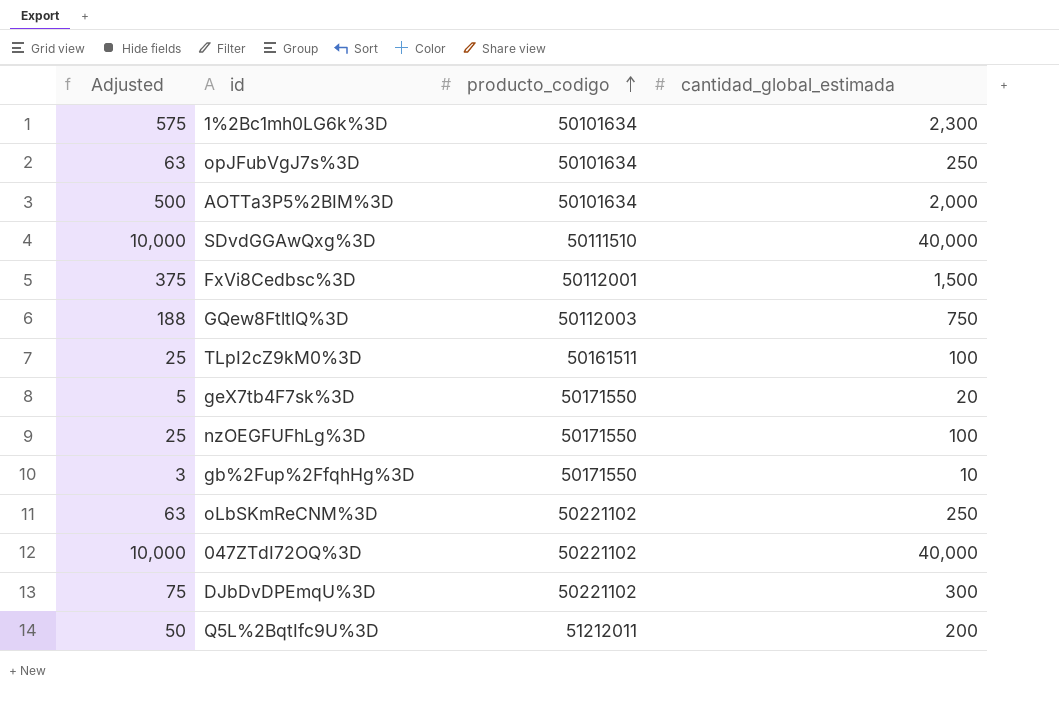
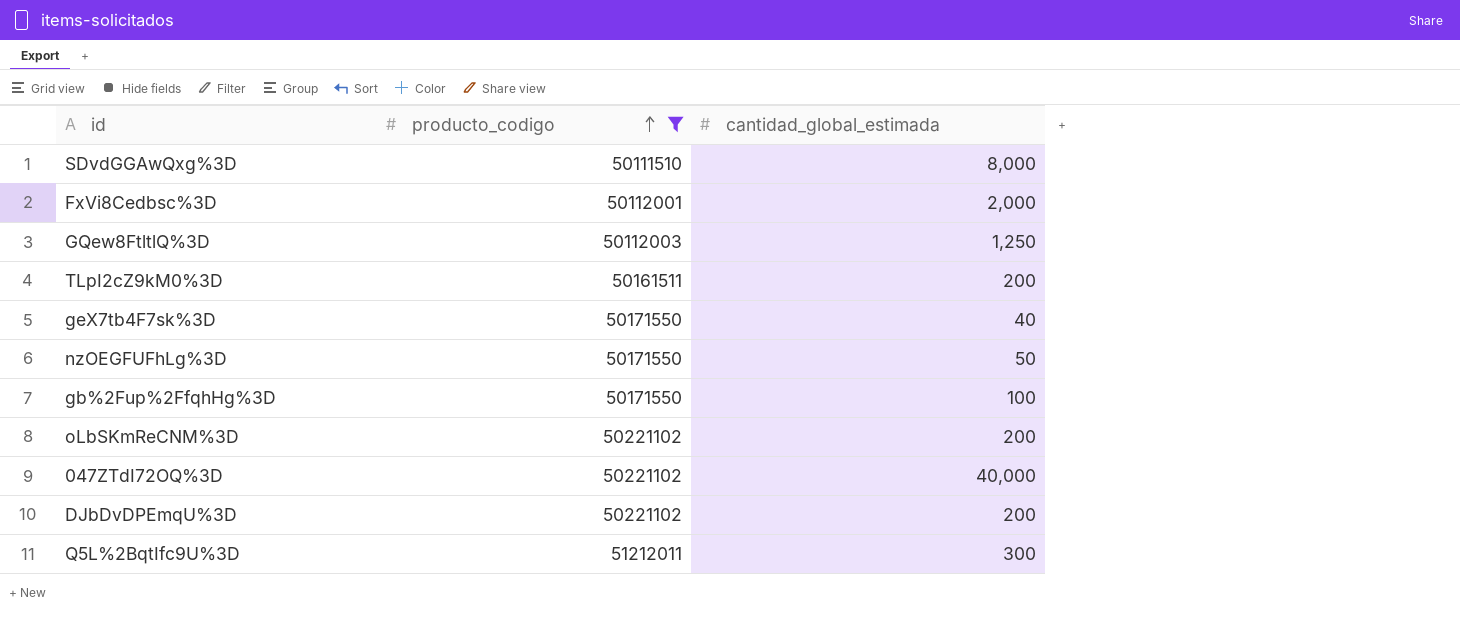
filter: none -> producto_codigo != 50101634
column Adjusted | formula: [cantidad_global_estimada] * 0.25 -> none
SDvdGGAwQxg%3D | cantidad_global_estimada: 40,000 -> 8,000
FxVi8Cedbsc%3D | cantidad_global_estimada: 1,500 -> 2,000
GQew8FtltlQ%3D | cantidad_global_estimada: 750 -> 1,250
TLpI2cZ9kM0%3D | cantidad_global_estimada: 100 -> 200
geX7tb4F7sk%3D | cantidad_global_estimada: 20 -> 40
nzOEGFUFhLg%3D | cantidad_global_estimada: 100 -> 50
gb%2Fup%2FfqhHg%3D | cantidad_global_estimada: 10 -> 100
oLbSKmReCNM%3D | cantidad_global_estimada: 250 -> 200
DJbDvDPEmqU%3D | cantidad_global_estimada: 300 -> 200
Q5L%2BqtIfc9U%3D | cantidad_global_estimada: 200 -> 300

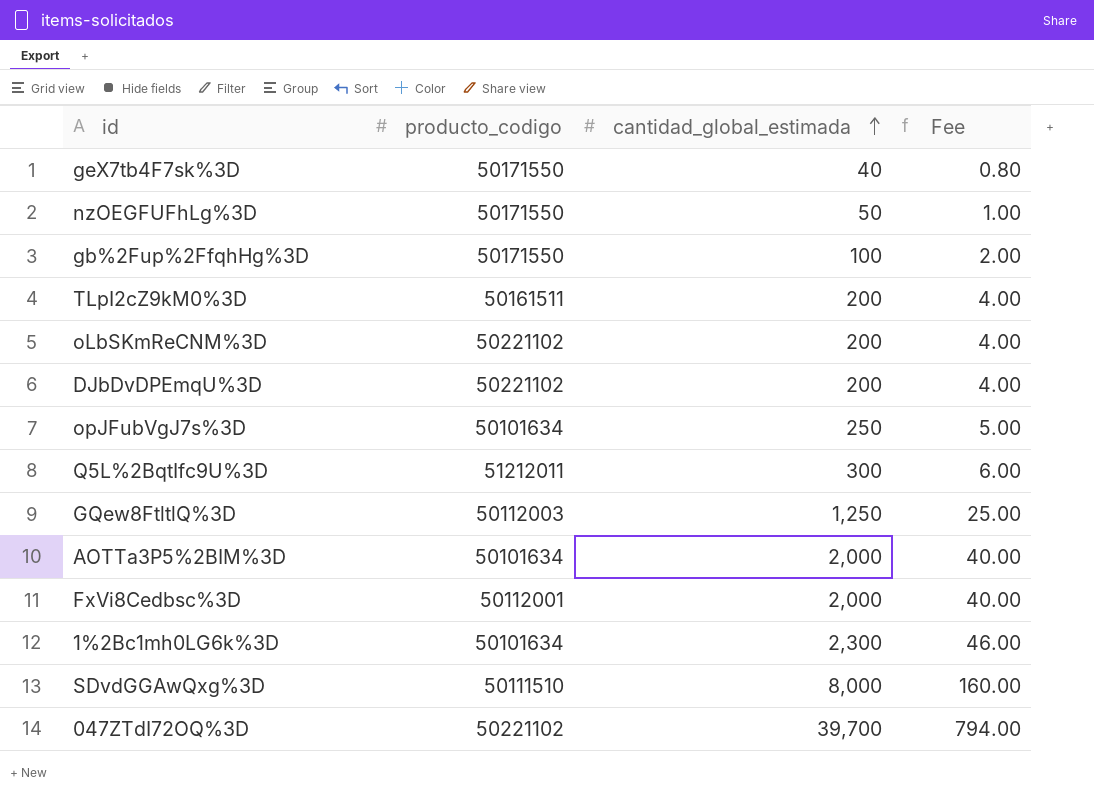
filter: producto_codigo != 50101634 -> none
row order: producto_codigo ascending -> cantidad_global_estimada ascending
column Fee | formula: none -> [cantidad_global_estimada] * 0.02
047ZTdI72OQ%3D | cantidad_global_estimada: 40,000 -> 39,700

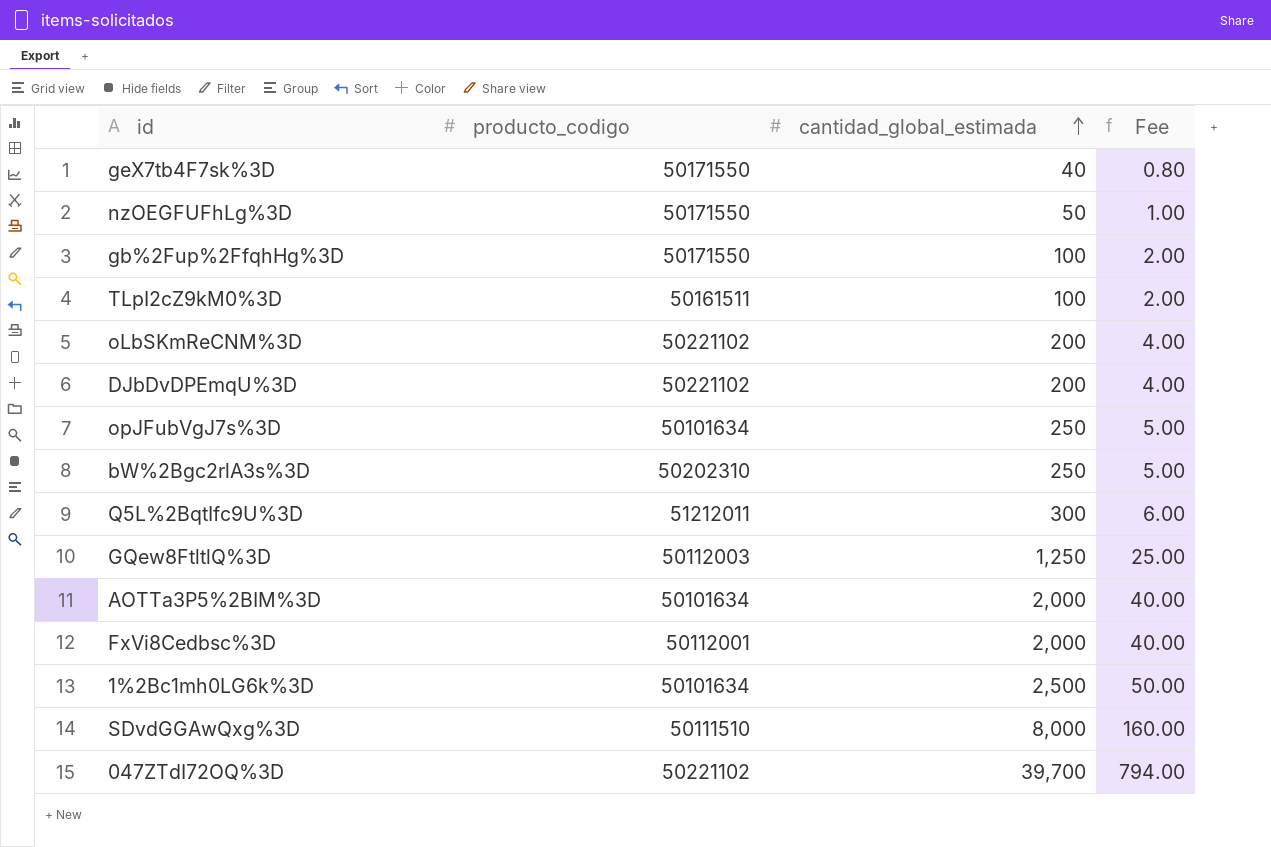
TLpI2cZ9kM0%3D | cantidad_global_estimada: 200 -> 100
TLpI2cZ9kM0%3D | Fee: 4.00 -> 2.00
row bW%2Bgc2rlA3s%3D: none -> 50202310 | 250 | 5.00
1%2Bc1mh0LG6k%3D | cantidad_global_estimada: 2,300 -> 2,500
1%2Bc1mh0LG6k%3D | Fee: 46.00 -> 50.00

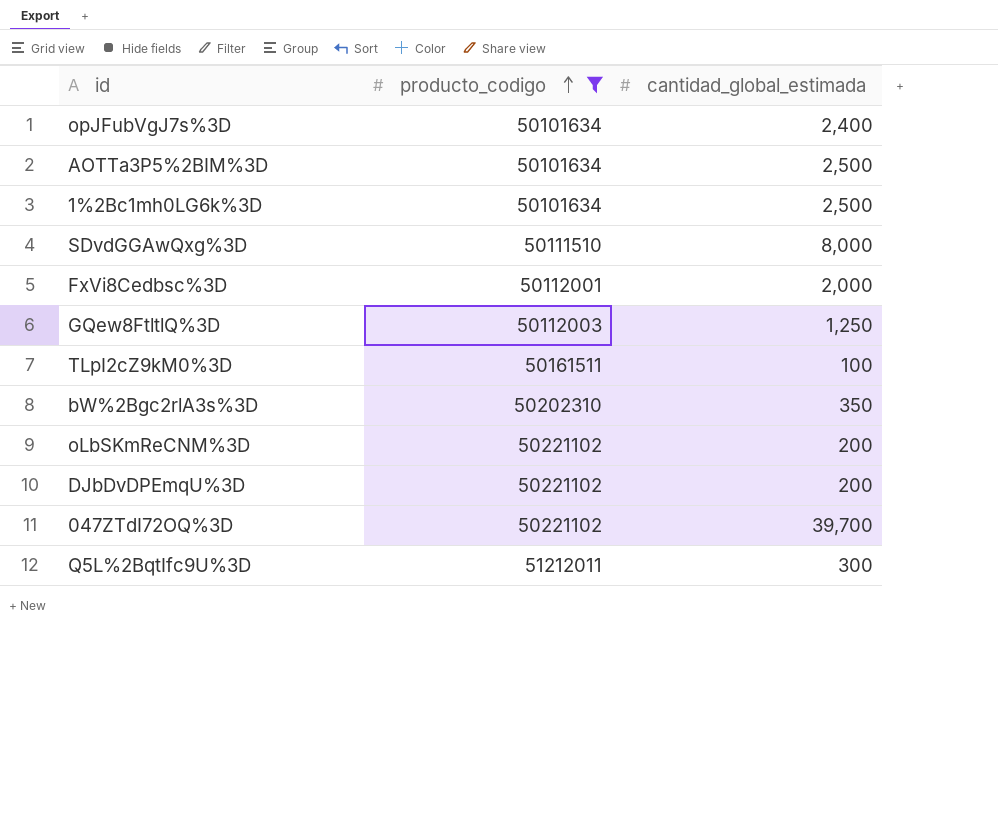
filter: none -> producto_codigo != 50171550
row order: cantidad_global_estimada ascending -> producto_codigo ascending
column Fee | formula: [cantidad_global_estimada] * 0.02 -> none
opJFubVgJ7s%3D | cantidad_global_estimada: 250 -> 2,400
AOTTa3P5%2BIM%3D | cantidad_global_estimada: 2,000 -> 2,500
bW%2Bgc2rlA3s%3D | cantidad_global_estimada: 250 -> 350

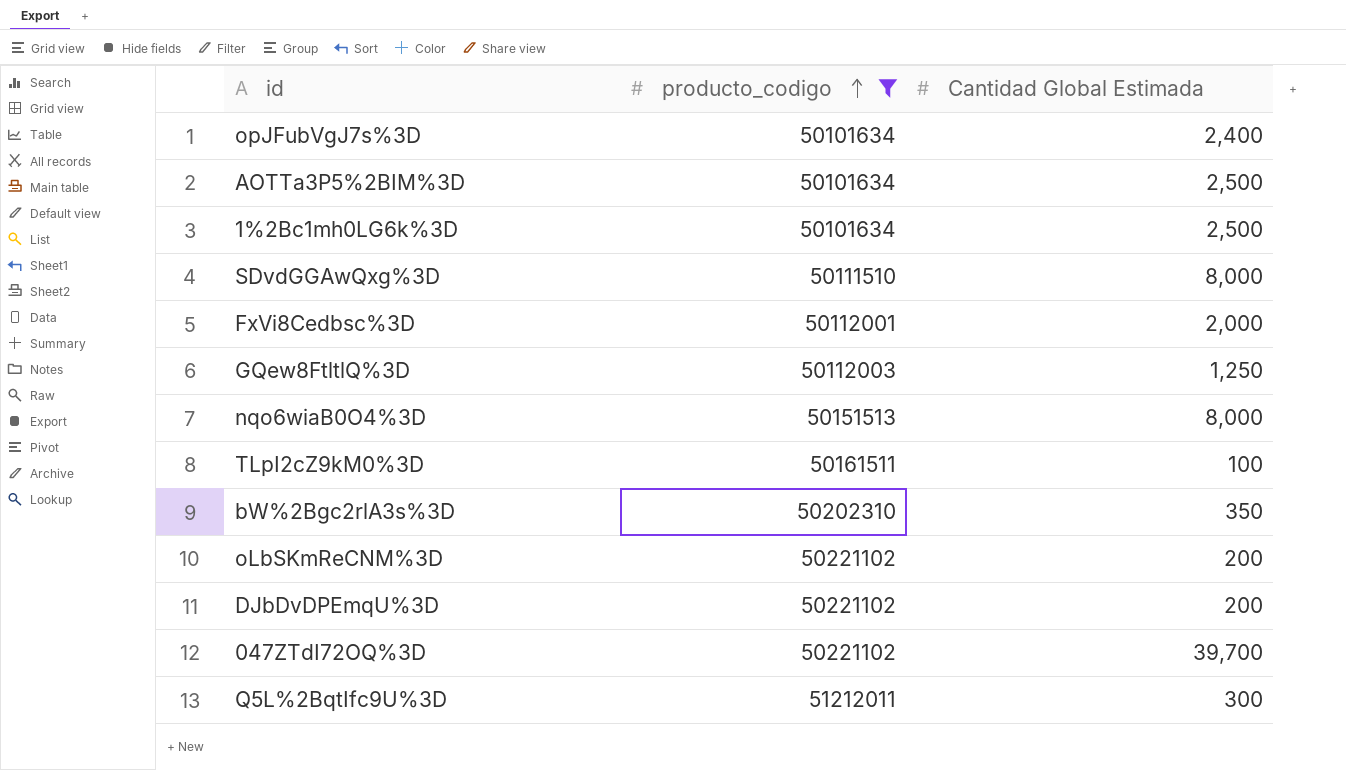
column name: cantidad_global_estimada -> Cantidad Global Estimada
row nqo6wiaB0O4%3D: none -> 50151513 | 8,000

